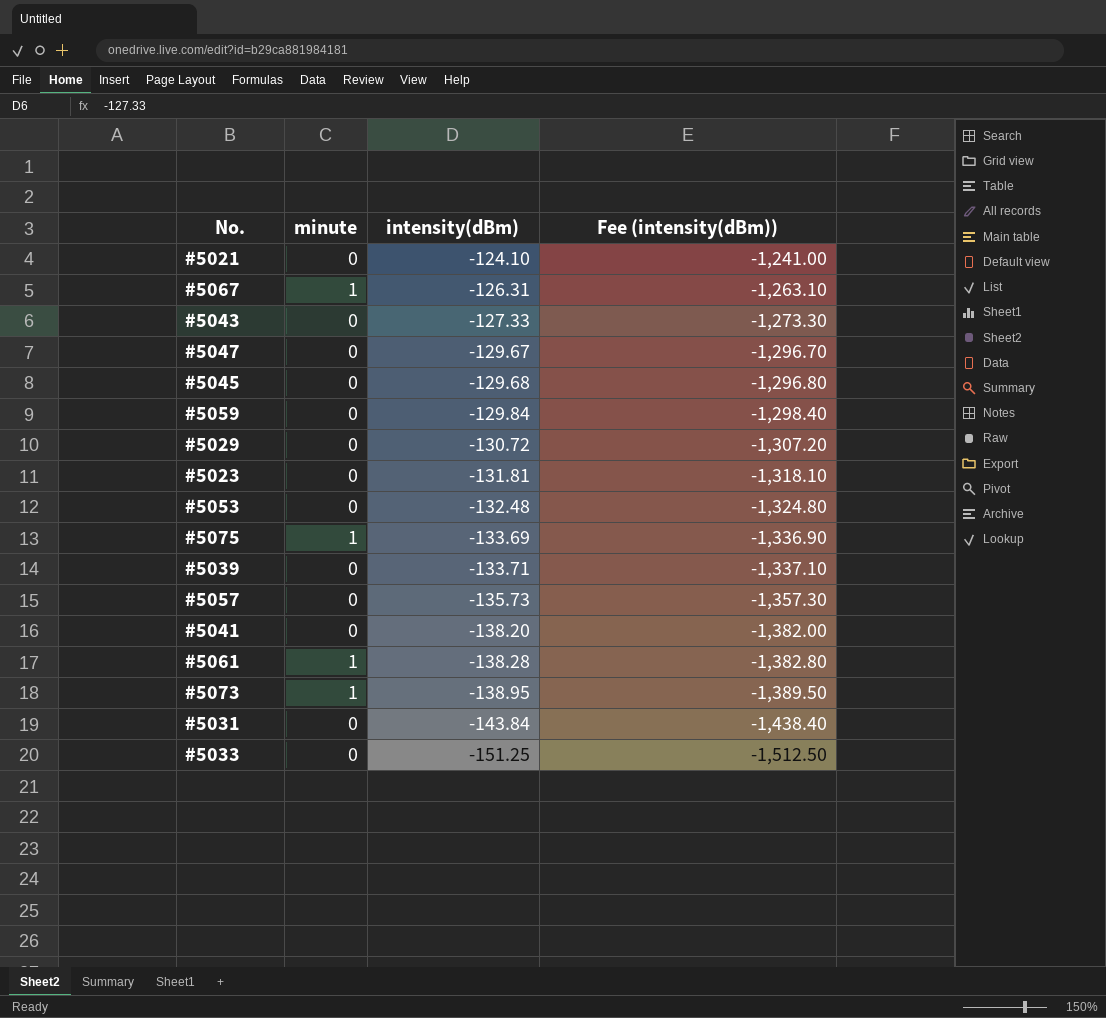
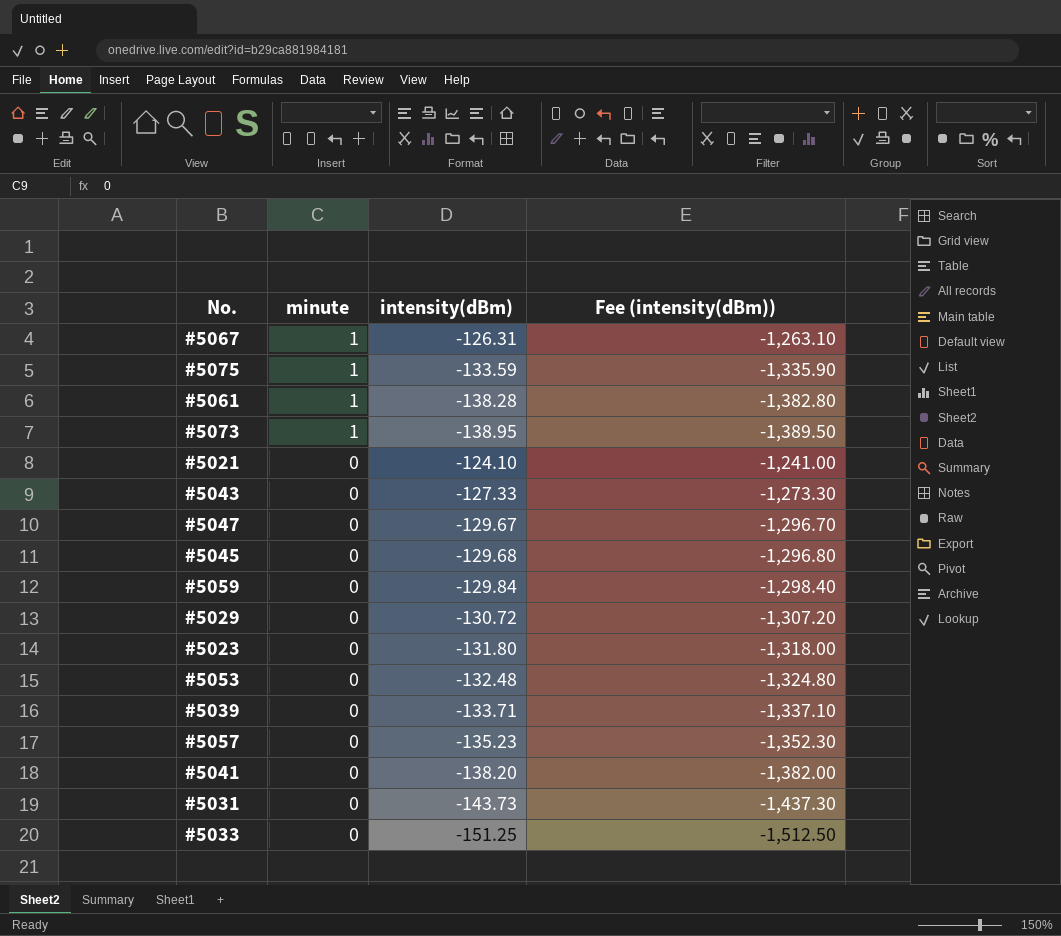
row order: intensity(dBm) descending -> minute descending
#5075 | intensity(dBm): -133.69 -> -133.59
#5075 | Fee (intensity(dBm)): -1,336.90 -> -1,335.90
#5023 | intensity(dBm): -131.81 -> -131.80
#5023 | Fee (intensity(dBm)): -1,318.10 -> -1,318.00
#5057 | intensity(dBm): -135.73 -> -135.23
#5057 | Fee (intensity(dBm)): -1,357.30 -> -1,352.30
#5031 | intensity(dBm): -143.84 -> -143.73
#5031 | Fee (intensity(dBm)): -1,438.40 -> -1,437.30

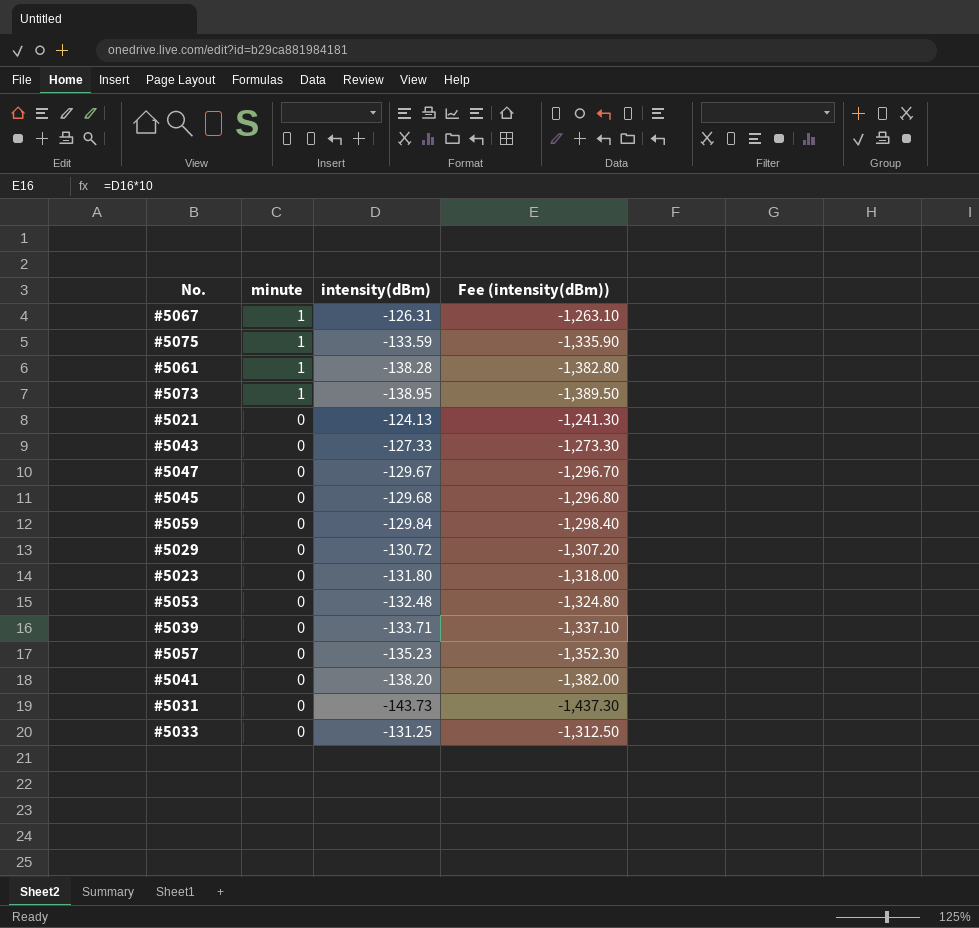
#5021 | intensity(dBm): -124.10 -> -124.13
#5021 | Fee (intensity(dBm)): -1,241.00 -> -1,241.30
#5033 | intensity(dBm): -151.25 -> -131.25
#5033 | Fee (intensity(dBm)): -1,512.50 -> -1,312.50

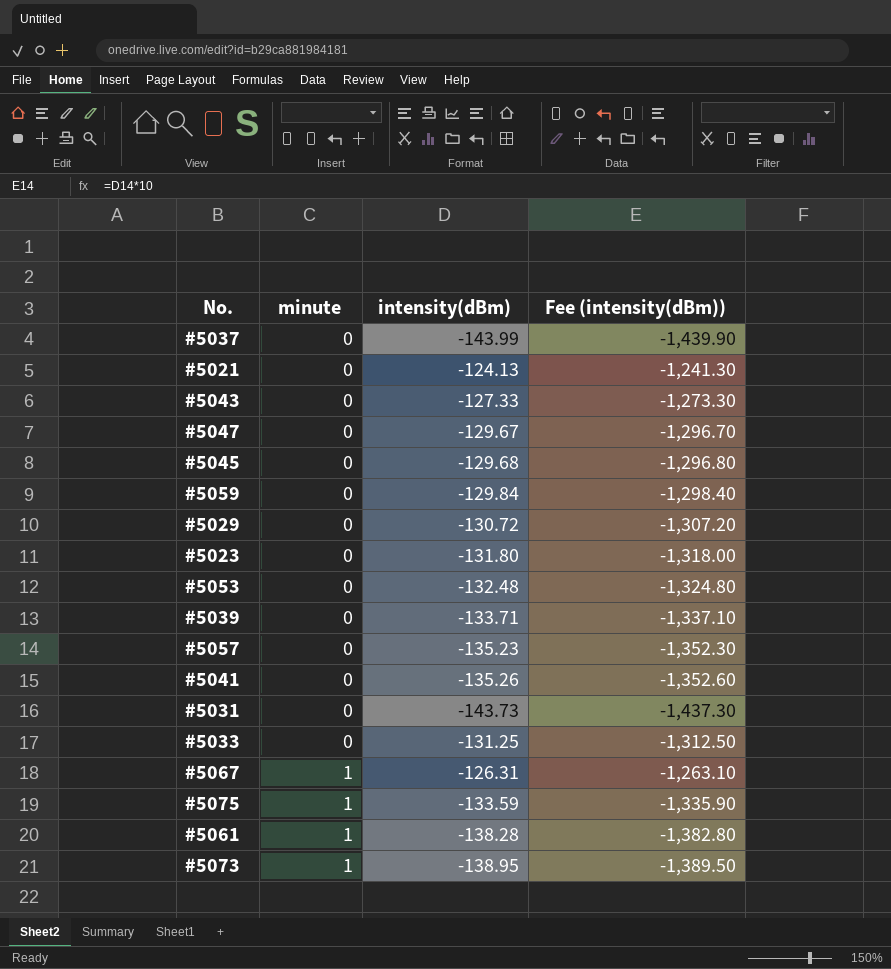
row order: minute descending -> minute ascending
row #5037: none -> 0 | -143.99 | -1,439.90
#5041 | intensity(dBm): -138.20 -> -135.26
#5041 | Fee (intensity(dBm)): -1,382.00 -> -1,352.60

